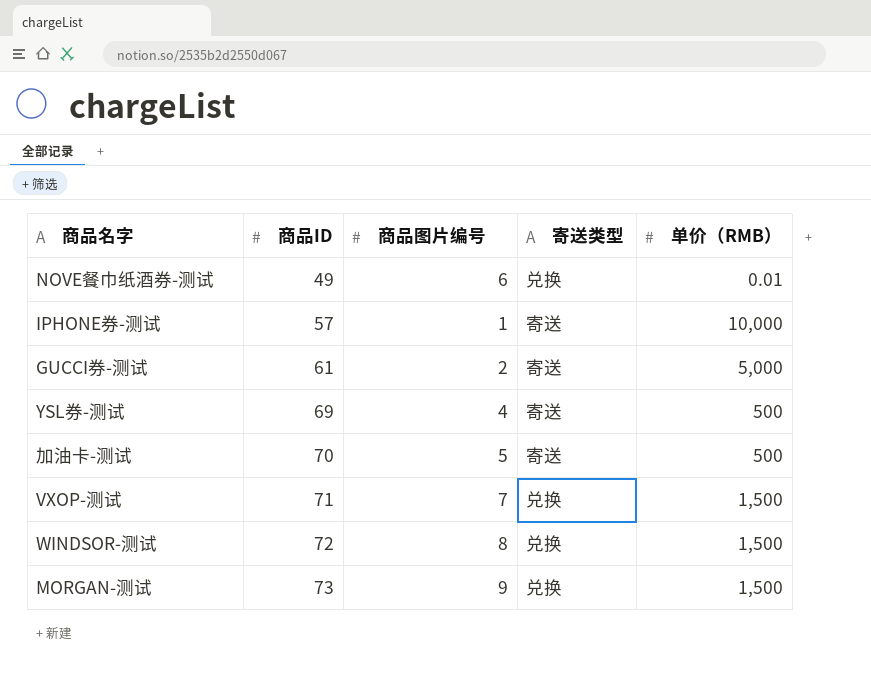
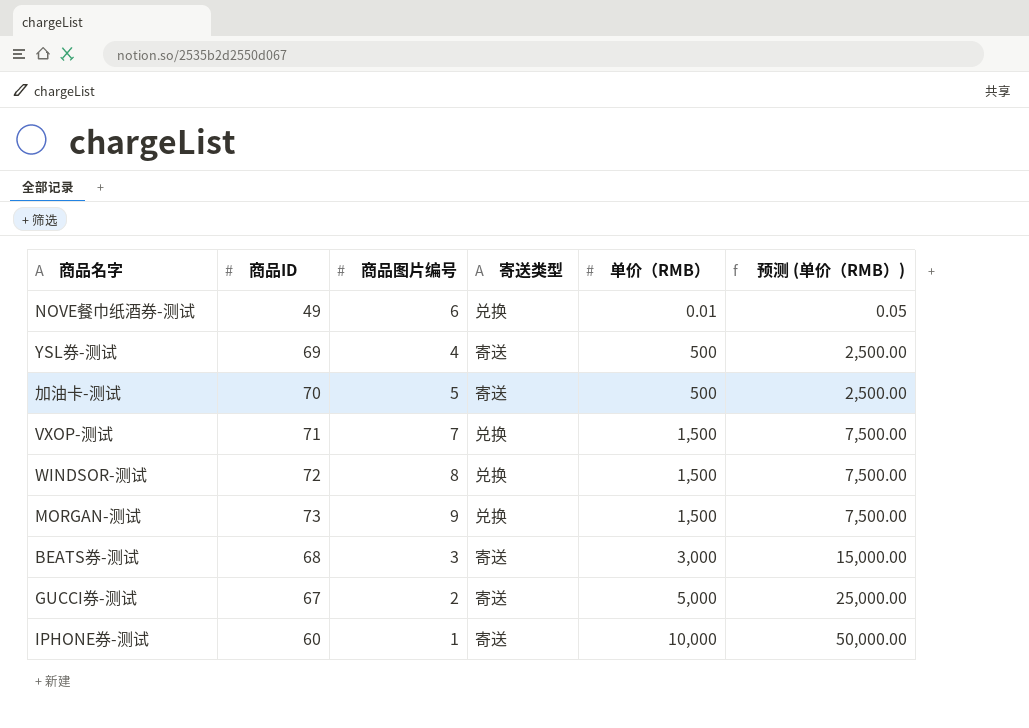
row order: 商品ID ascending -> 单价（RMB） ascending
column 预测 (单价（RMB）) | formula: none -> [单价（RMB）] * 5
row BEATS券-测试: none -> 68 | 3 | 寄送 | 3,000 | 15,000.00
GUCCI券-测试 | 商品ID: 61 -> 67
IPHONE券-测试 | 商品ID: 57 -> 60

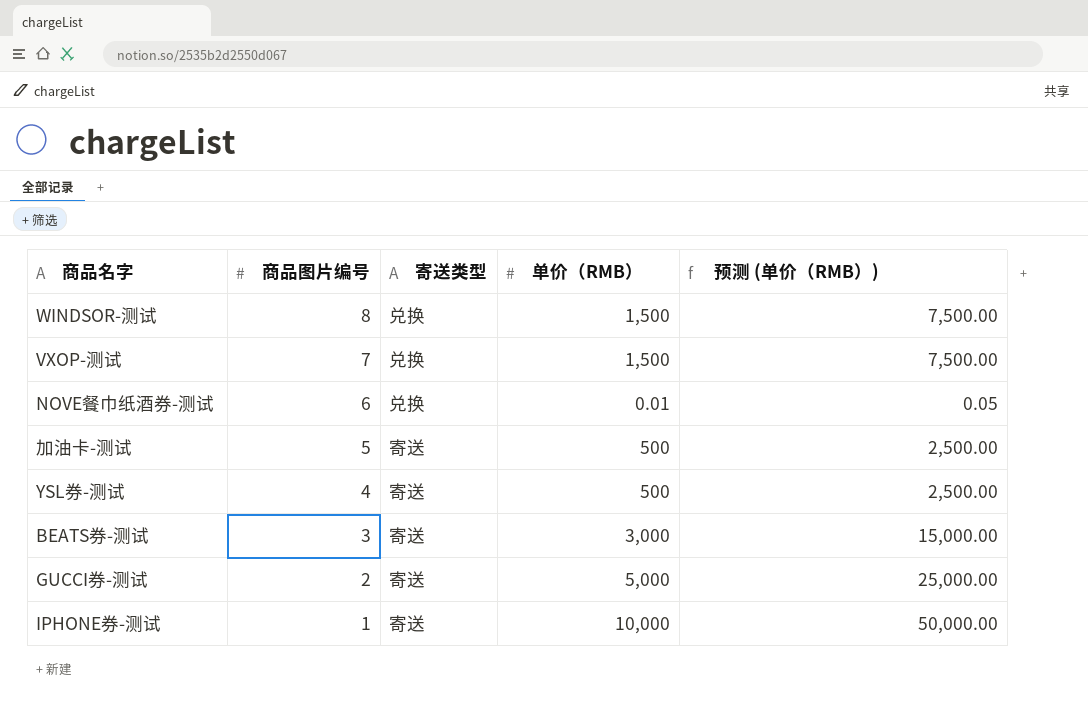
row order: 单价（RMB） ascending -> 商品图片编号 descending
column 商品ID | position: 2 -> none
row MORGAN-测试: 73 | 9 | 兑换 | 1,500 | 7,500.00 -> none

